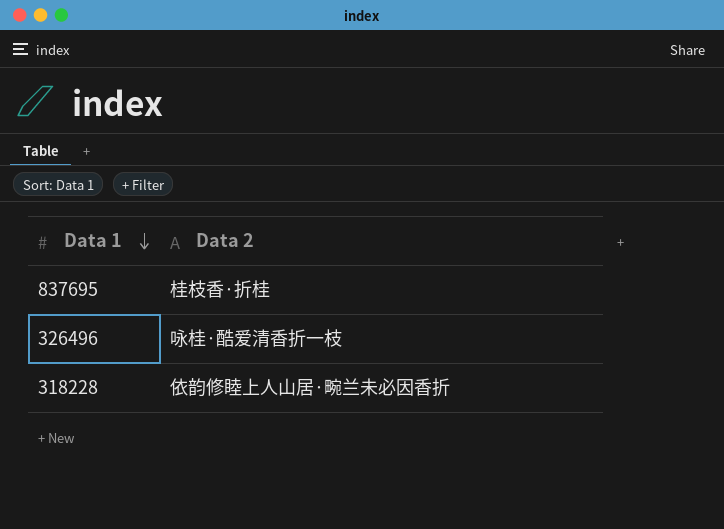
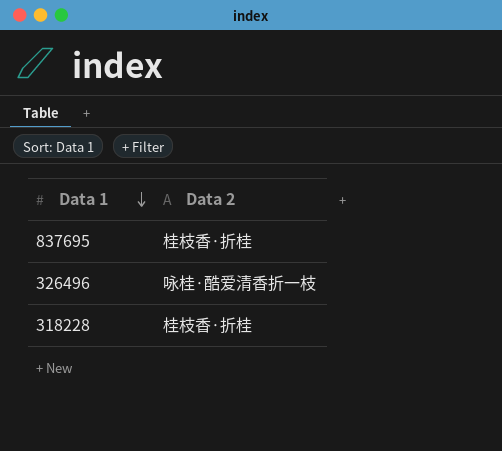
318228 | Data 2: 依韵修睦上人山居·畹兰未必因香折 -> 桂枝香·折桂

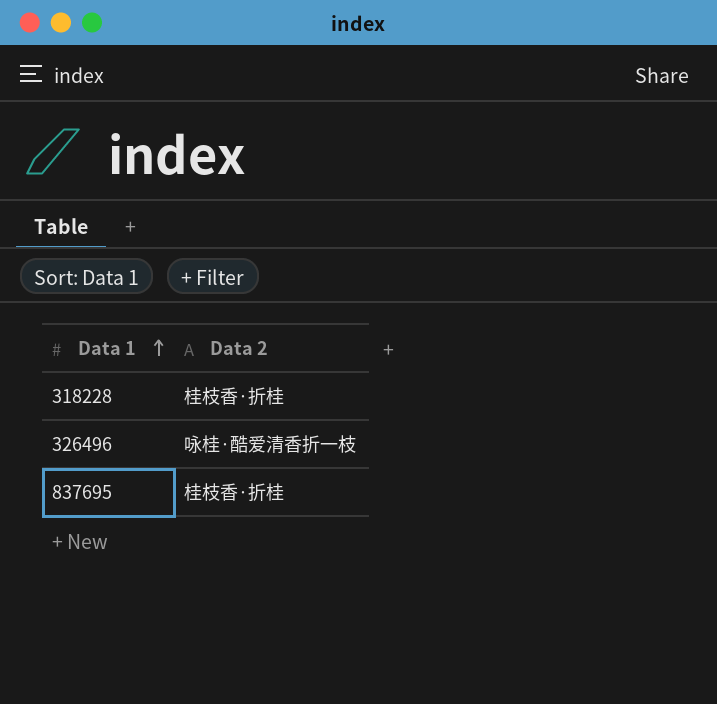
row order: Data 1 descending -> Data 1 ascending

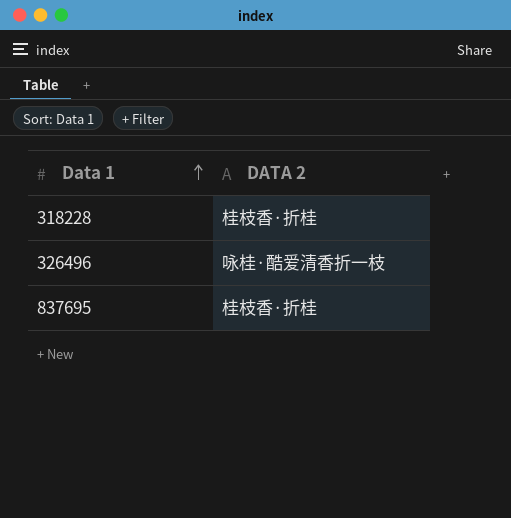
column name: Data 2 -> DATA 2

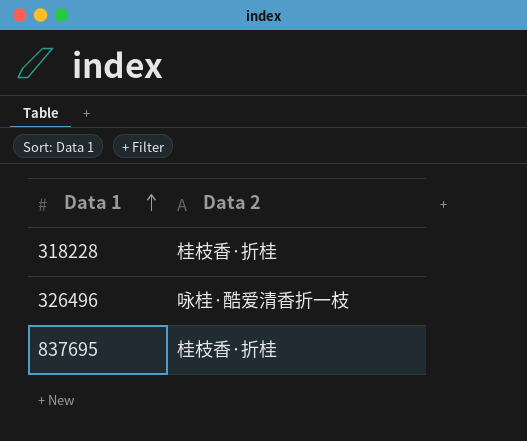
column name: DATA 2 -> Data 2

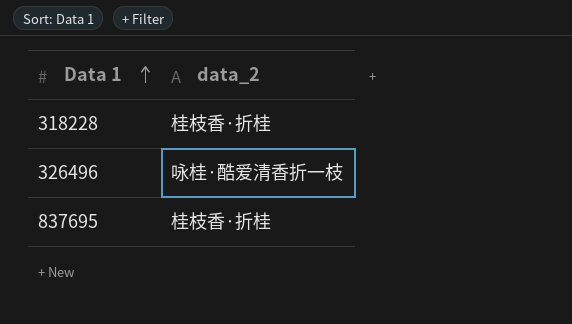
column name: Data 2 -> data_2

